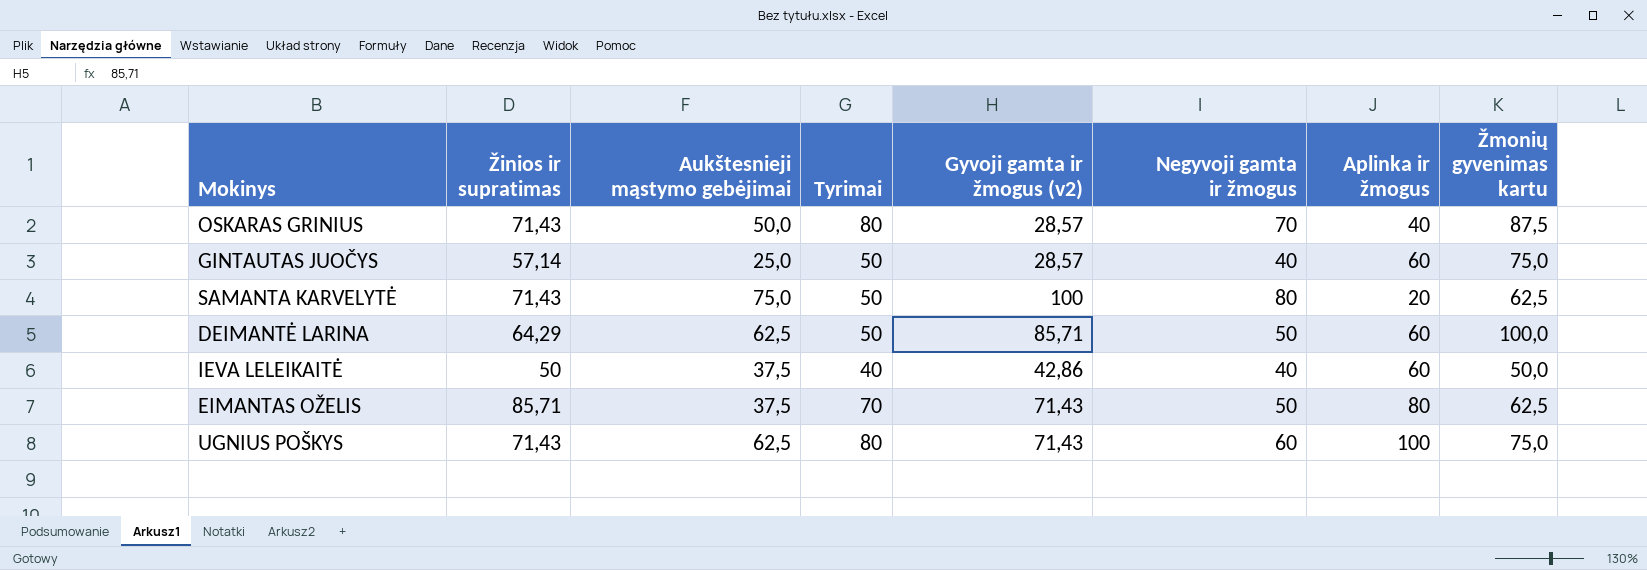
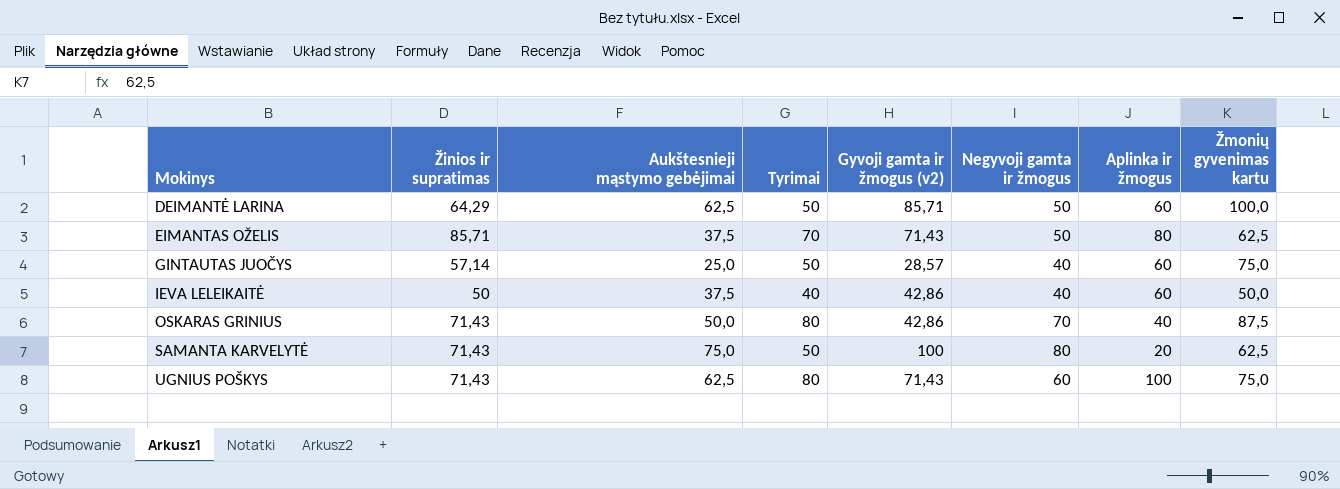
row order: none -> Mokinys ascending
OSKARAS GRINIUS | Gyvoji gamta ir žmogus (v2): 28,57 -> 42,86

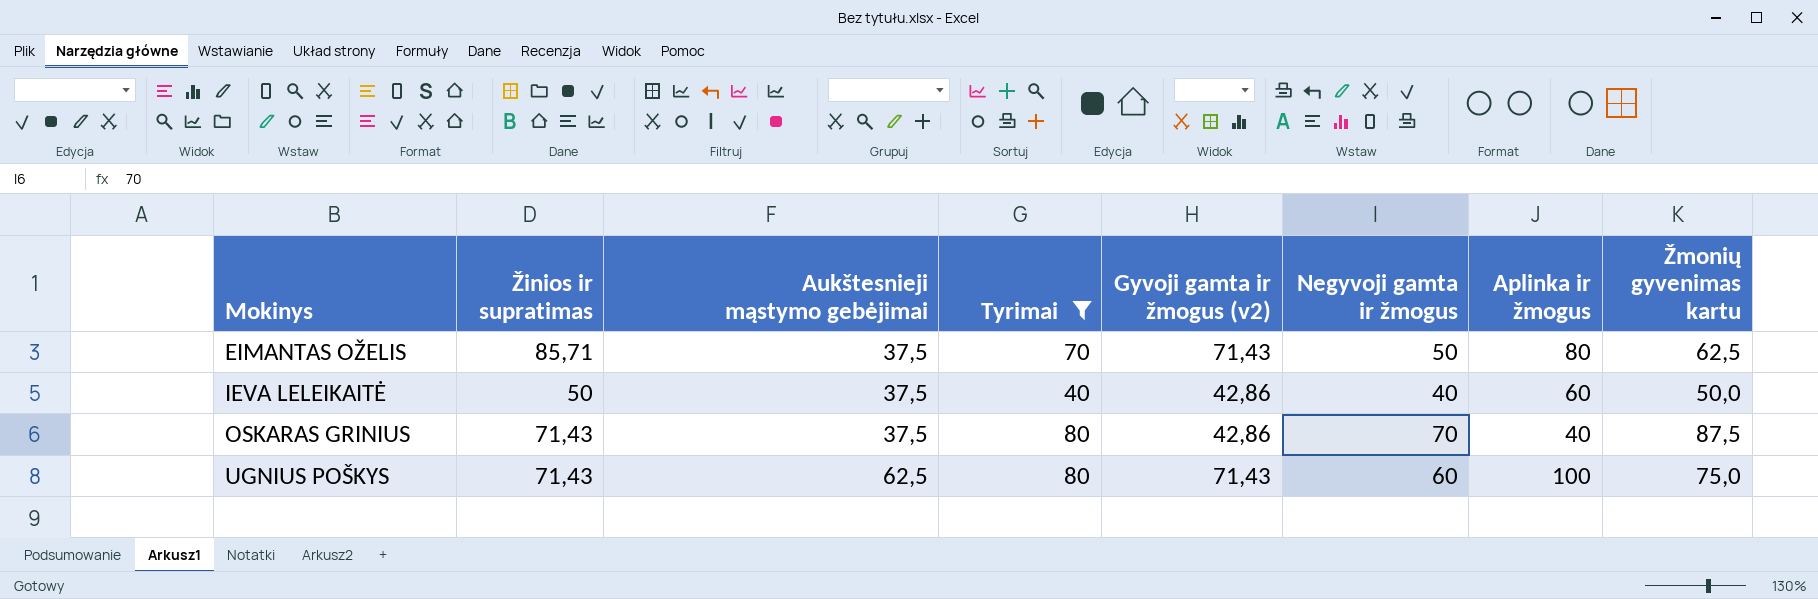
filter: none -> Tyrimai != 50
OSKARAS GRINIUS | Aukštesnieji mąstymo gebėjimai: 50,0 -> 37,5

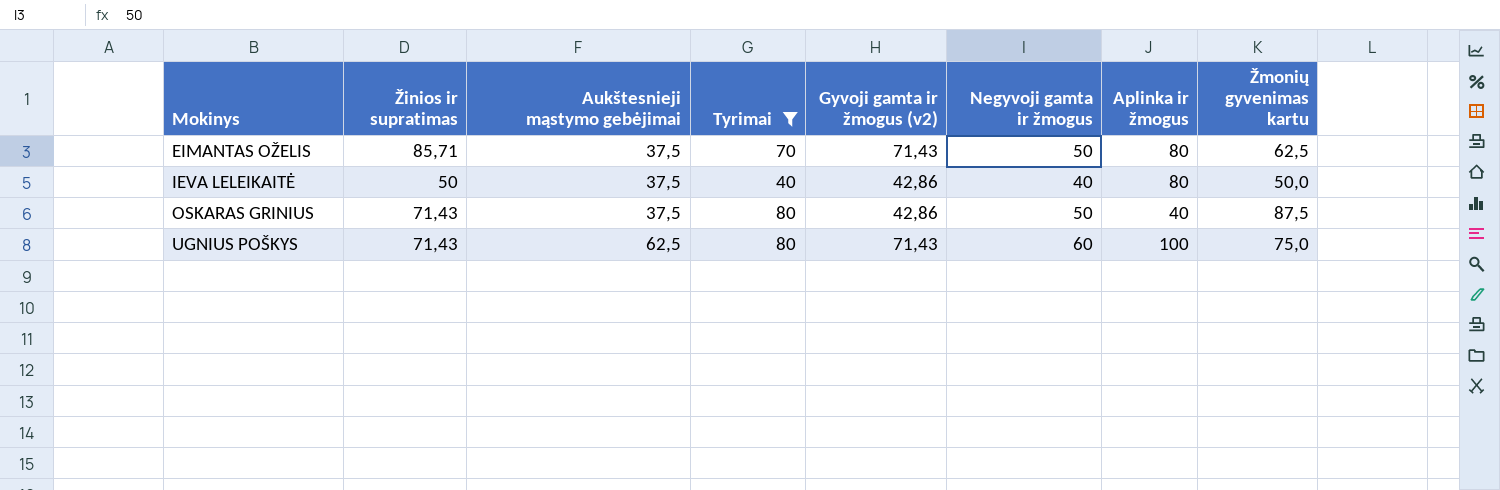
IEVA LELEIKAITĖ | Aplinka ir žmogus: 60 -> 80
OSKARAS GRINIUS | Negyvoji gamta ir žmogus: 70 -> 50

